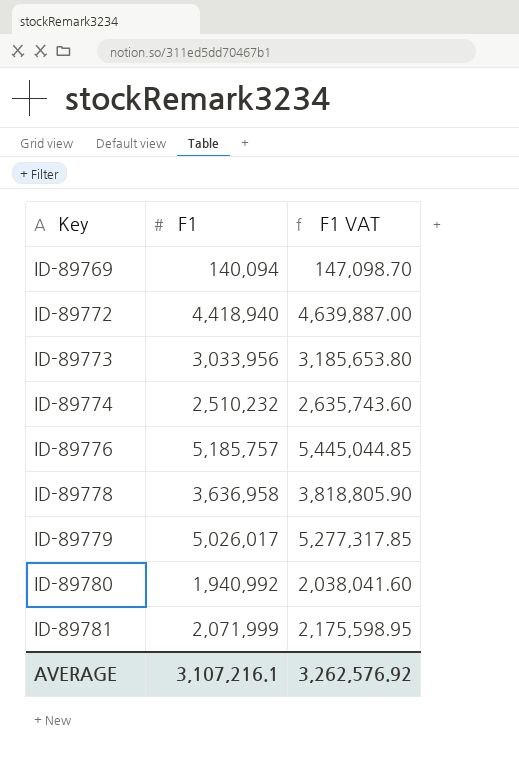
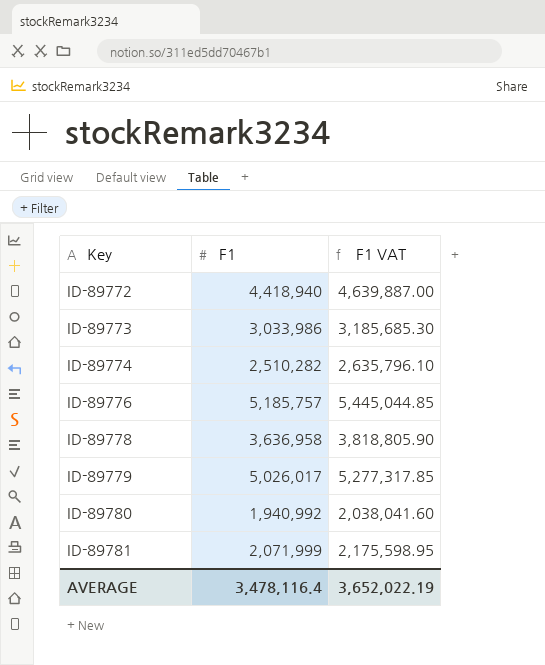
row ID-89769: 140,094 | 147,098.70 -> none
ID-89773 | F1: 3,033,956 -> 3,033,986
ID-89773 | F1 VAT: 3,185,653.80 -> 3,185,685.30
ID-89774 | F1: 2,510,232 -> 2,510,282
ID-89774 | F1 VAT: 2,635,743.60 -> 2,635,796.10
AVERAGE | F1: 3,107,216.1 -> 3,478,116.4
AVERAGE | F1 VAT: 3,262,576.92 -> 3,652,022.19

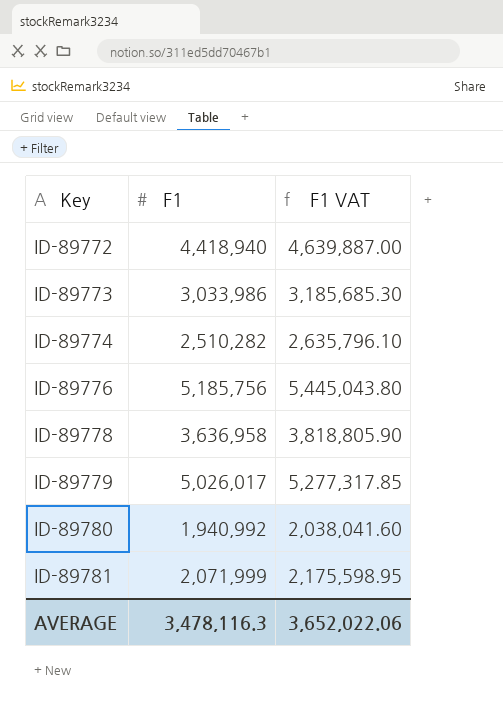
ID-89776 | F1: 5,185,757 -> 5,185,756
ID-89776 | F1 VAT: 5,445,044.85 -> 5,445,043.80
AVERAGE | F1: 3,478,116.4 -> 3,478,116.3
AVERAGE | F1 VAT: 3,652,022.19 -> 3,652,022.06

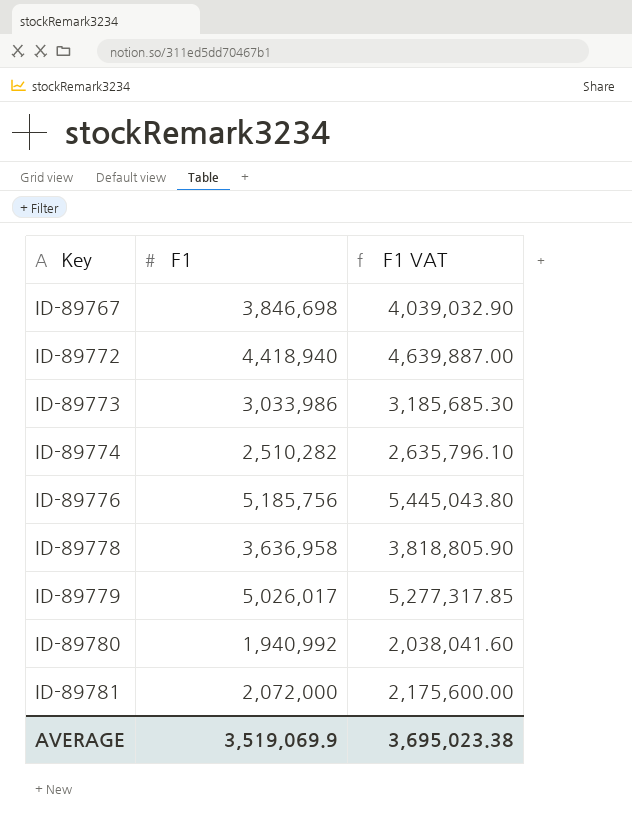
row ID-89767: none -> 3,846,698 | 4,039,032.90
ID-89781 | F1: 2,071,999 -> 2,072,000
ID-89781 | F1 VAT: 2,175,598.95 -> 2,175,600.00
AVERAGE | F1: 3,478,116.3 -> 3,519,069.9
AVERAGE | F1 VAT: 3,652,022.06 -> 3,695,023.38

